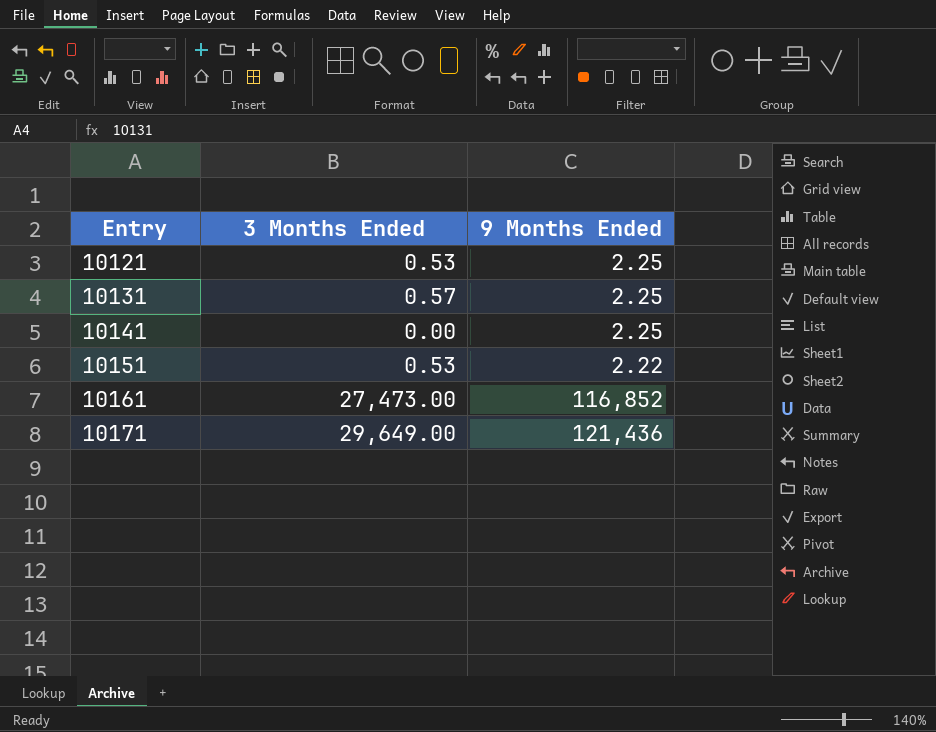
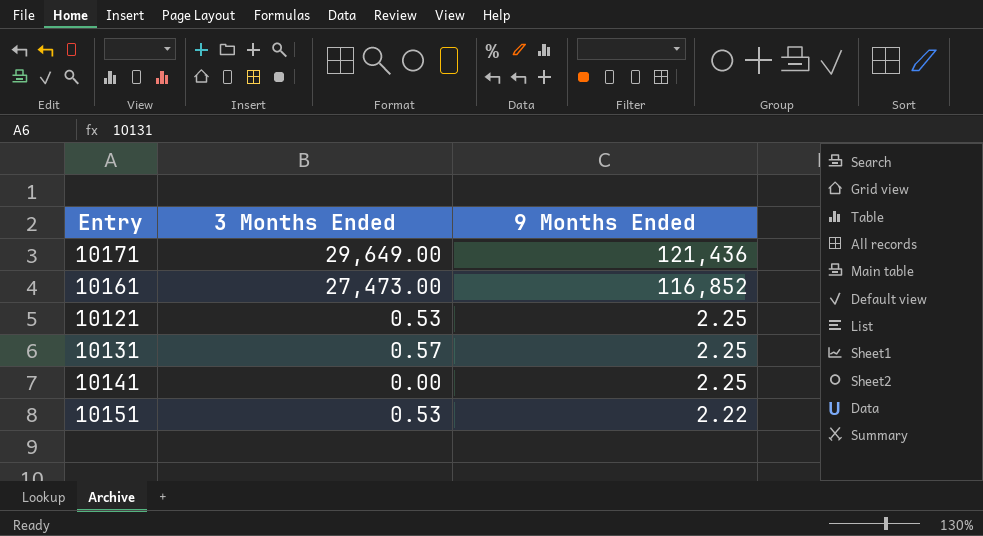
row order: Entry ascending -> 9 Months Ended descending

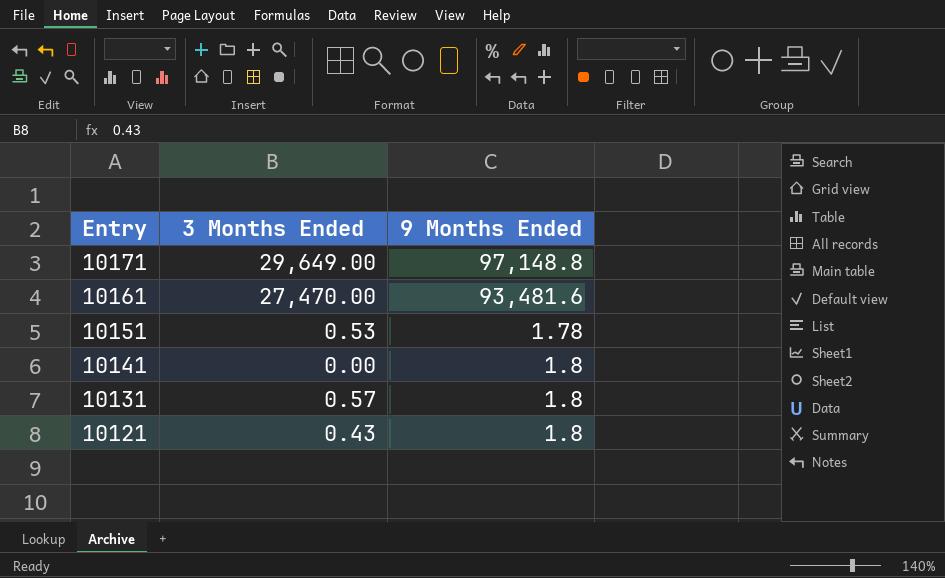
row order: 9 Months Ended descending -> Entry descending
10171 | 9 Months Ended: 121,436 -> 97,148.8
10161 | 3 Months Ended: 27,473.00 -> 27,470.00
10161 | 9 Months Ended: 116,852 -> 93,481.6
10151 | 9 Months Ended: 2.22 -> 1.78
10141 | 9 Months Ended: 2.25 -> 1.8
10131 | 9 Months Ended: 2.25 -> 1.8
10121 | 3 Months Ended: 0.53 -> 0.43
10121 | 9 Months Ended: 2.25 -> 1.8

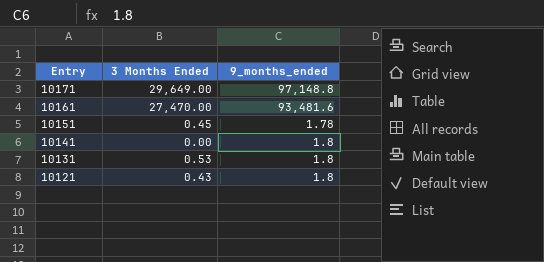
column name: 9 Months Ended -> 9_months_ended
10151 | 3 Months Ended: 0.53 -> 0.45
10131 | 3 Months Ended: 0.57 -> 0.53

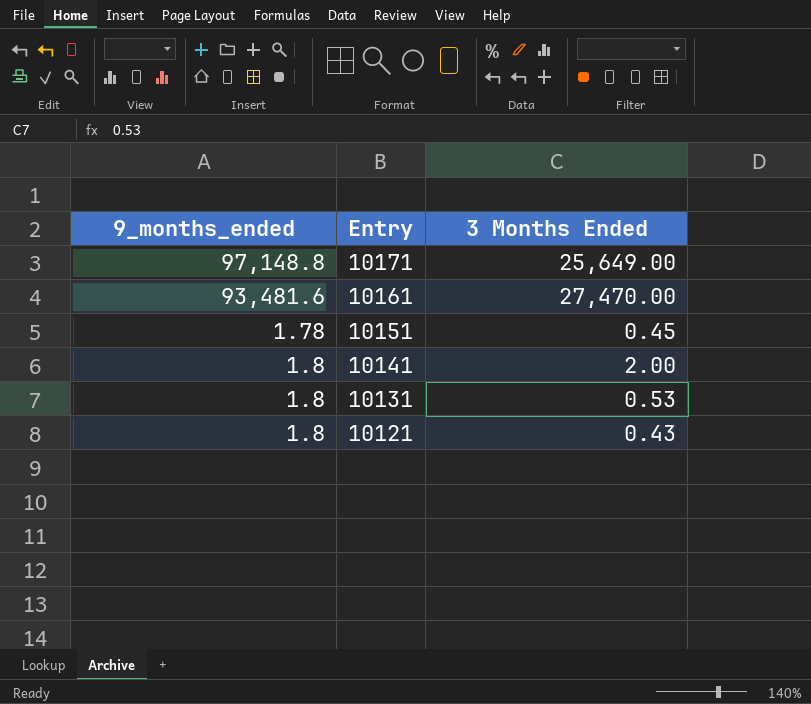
column 9_months_ended | position: 3 -> 1
10171 | 3 Months Ended: 29,649.00 -> 25,649.00
10141 | 3 Months Ended: 0.00 -> 2.00

